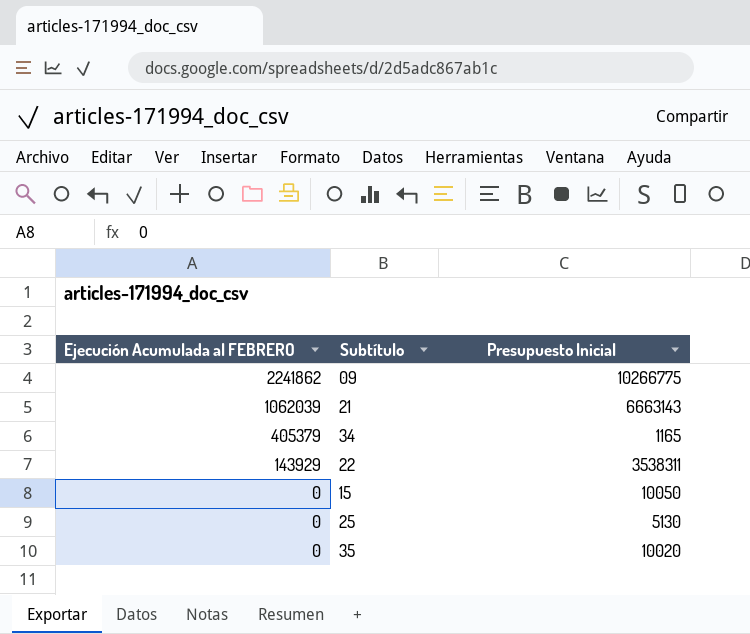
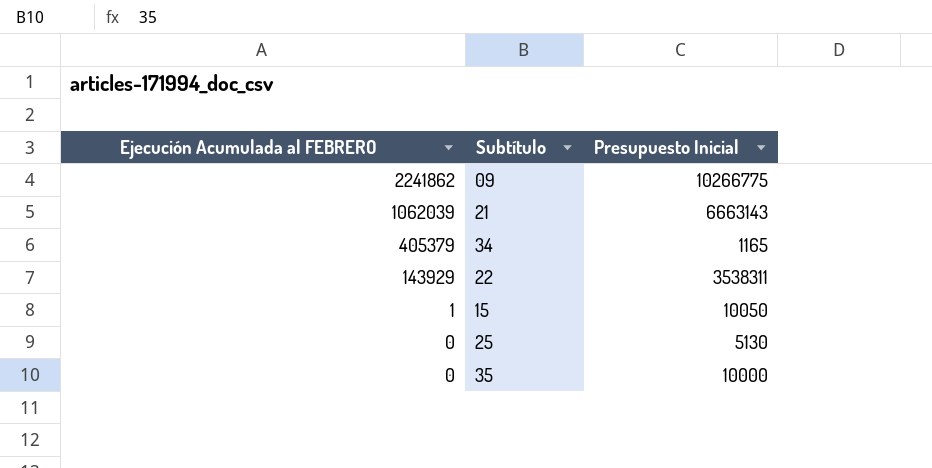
15 | Ejecución Acumulada al FEBRERO: 0 -> 1
35 | Presupuesto Inicial: 10020 -> 10000

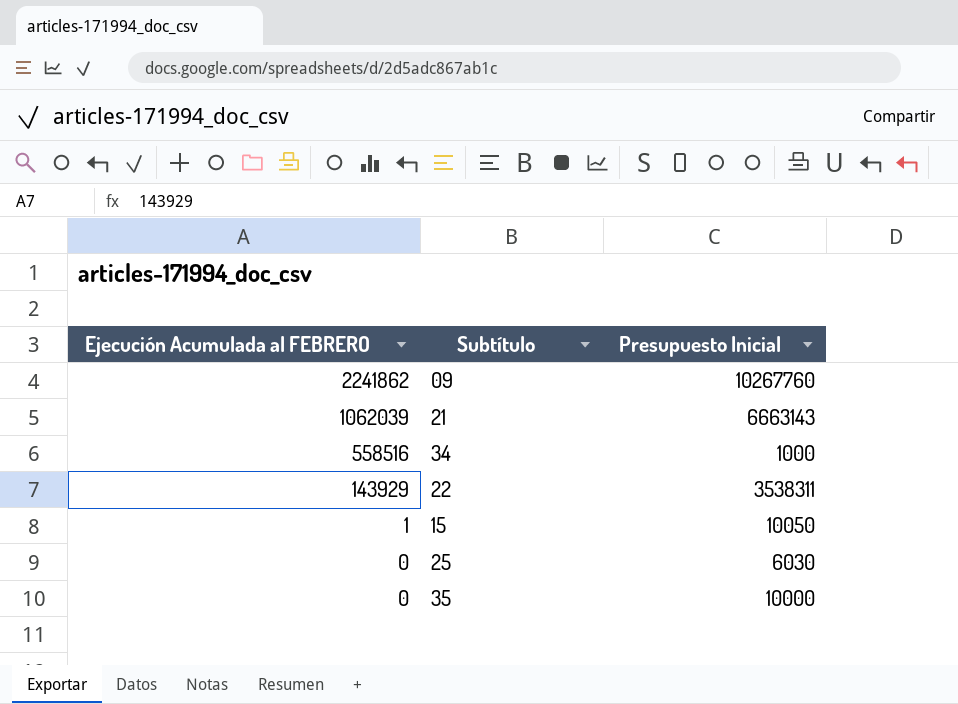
09 | Presupuesto Inicial: 10266775 -> 10267760
34 | Ejecución Acumulada al FEBRERO: 405379 -> 558516
34 | Presupuesto Inicial: 1165 -> 1000
25 | Presupuesto Inicial: 5130 -> 6030

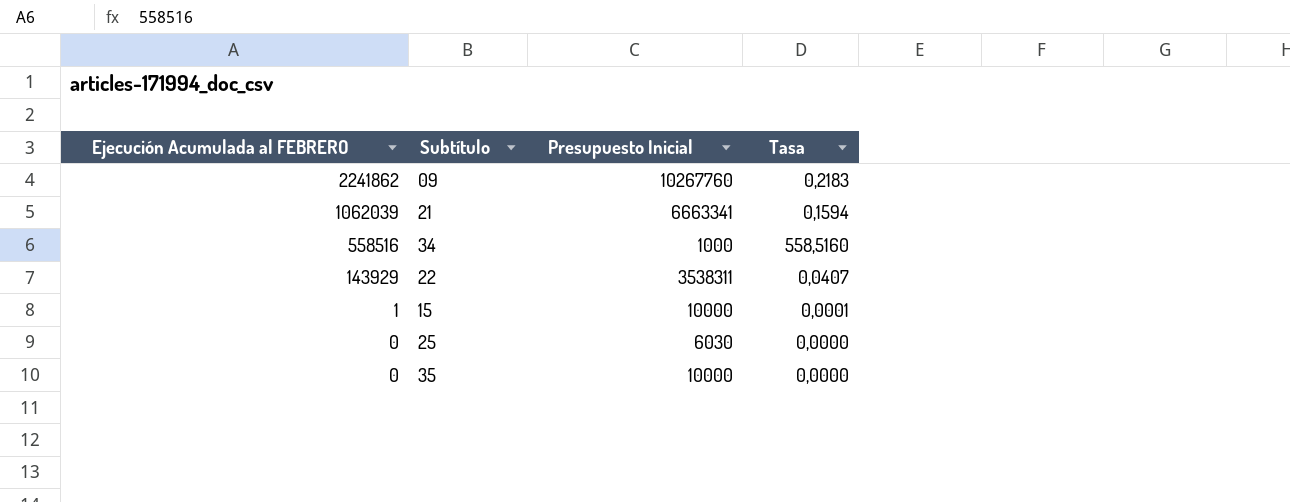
column Tasa | formula: none -> [Ejecución Acumulada al FEBRERO] / [Presupuesto Inicial]
21 | Presupuesto Inicial: 6663143 -> 6663341
15 | Presupuesto Inicial: 10050 -> 10000

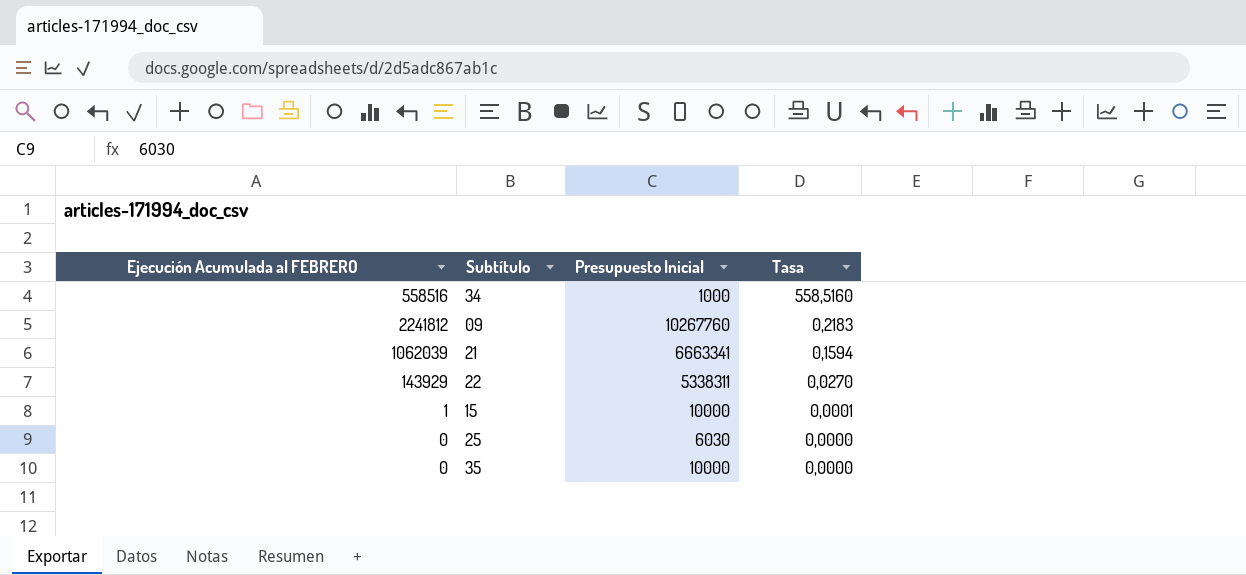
row order: Ejecución Acumulada al FEBRERO descending -> Tasa descending
09 | Ejecución Acumulada al FEBRERO: 2241862 -> 2241812
22 | Presupuesto Inicial: 3538311 -> 5338311
22 | Tasa: 0,0407 -> 0,0270

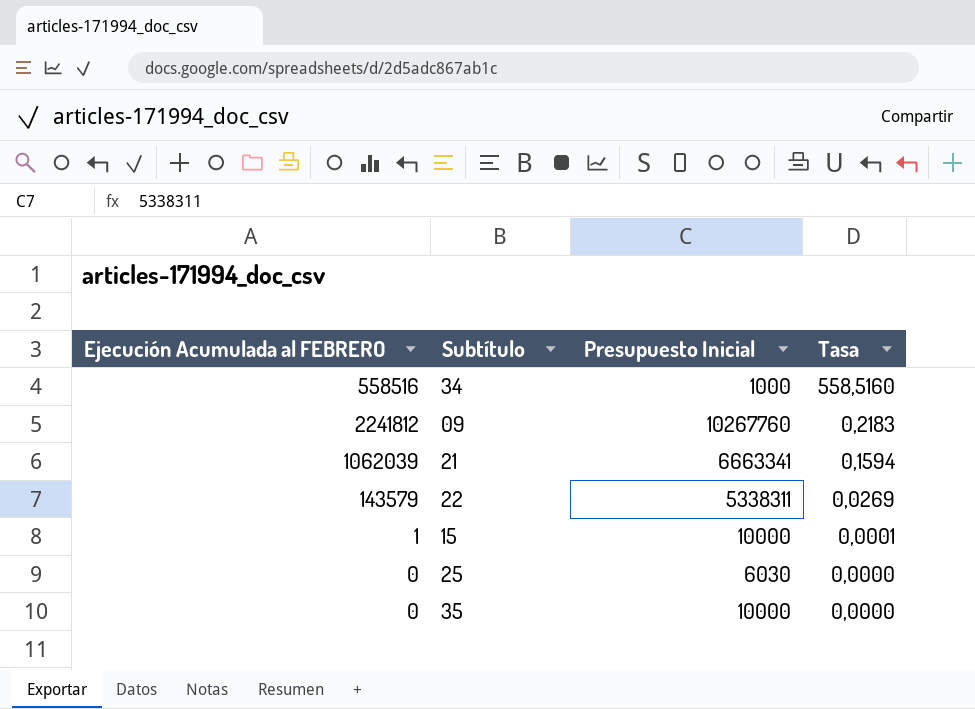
22 | Ejecución Acumulada al FEBRERO: 143929 -> 143579
22 | Tasa: 0,0270 -> 0,0269

